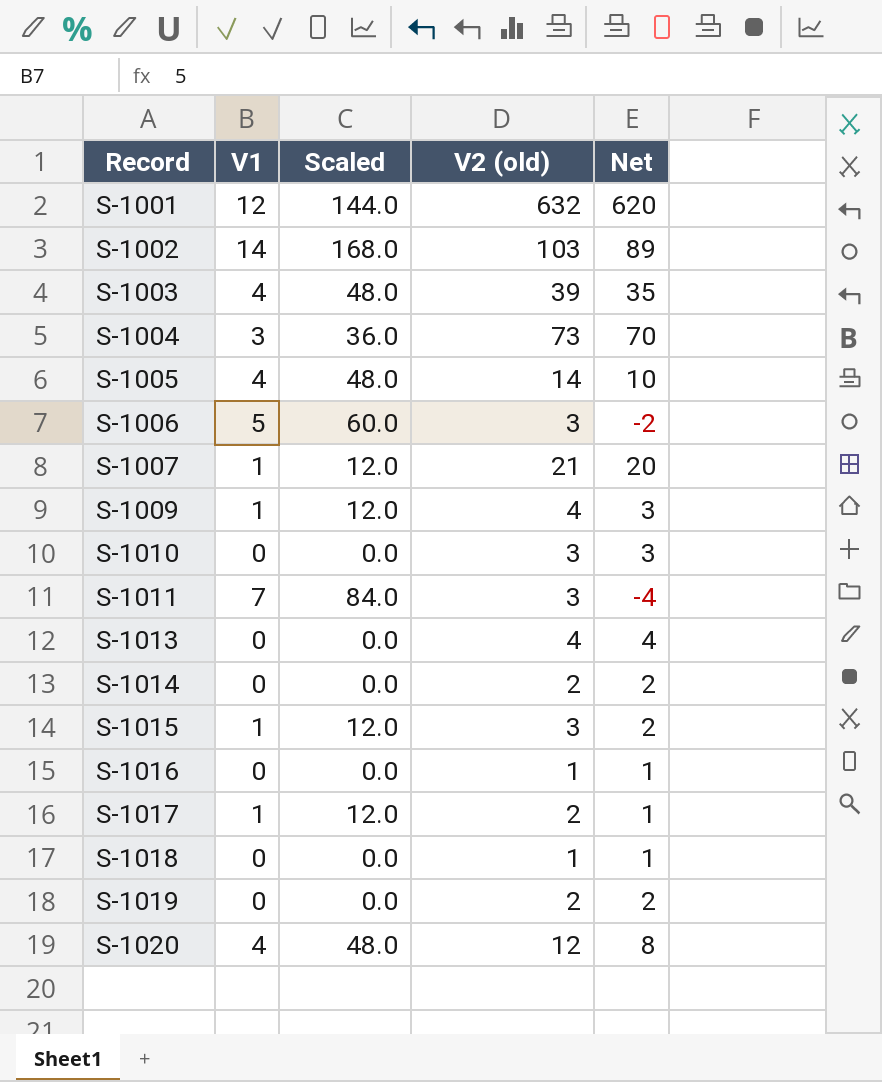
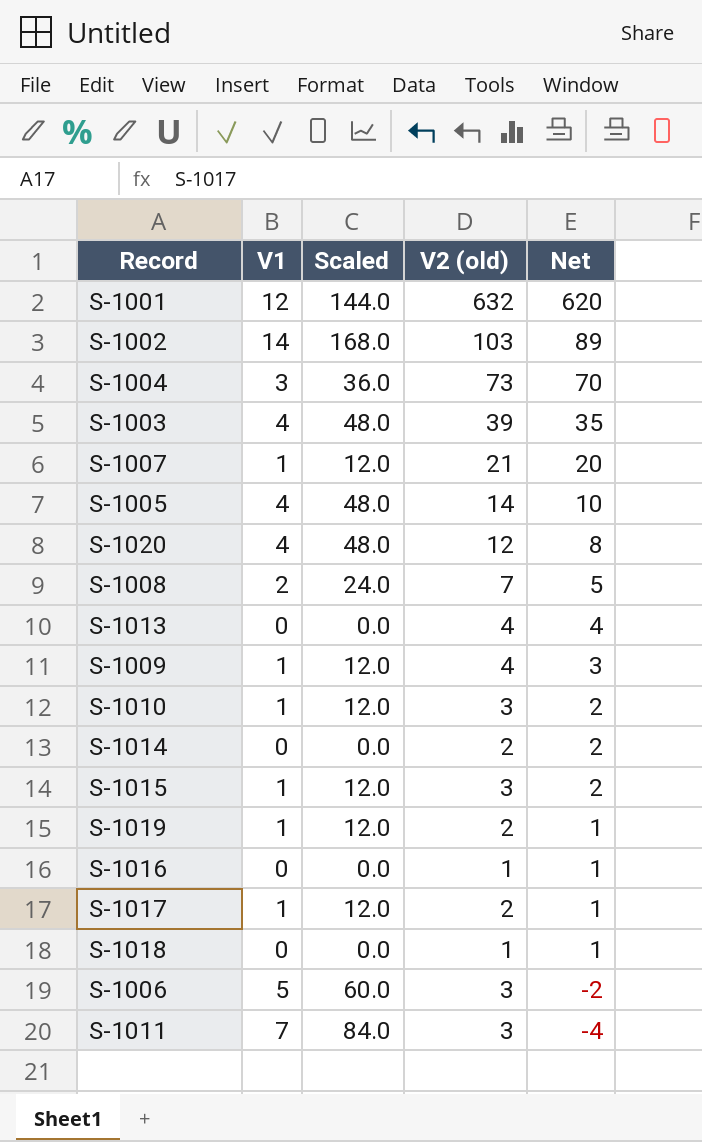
row order: Record ascending -> Net descending
row S-1008: none -> 2 | 24.0 | 7 | 5
S-1010 | V1: 0 -> 1
S-1010 | Scaled: 0.0 -> 12.0
S-1010 | Net: 3 -> 2
S-1019 | V1: 0 -> 1
S-1019 | Scaled: 0.0 -> 12.0
S-1019 | Net: 2 -> 1

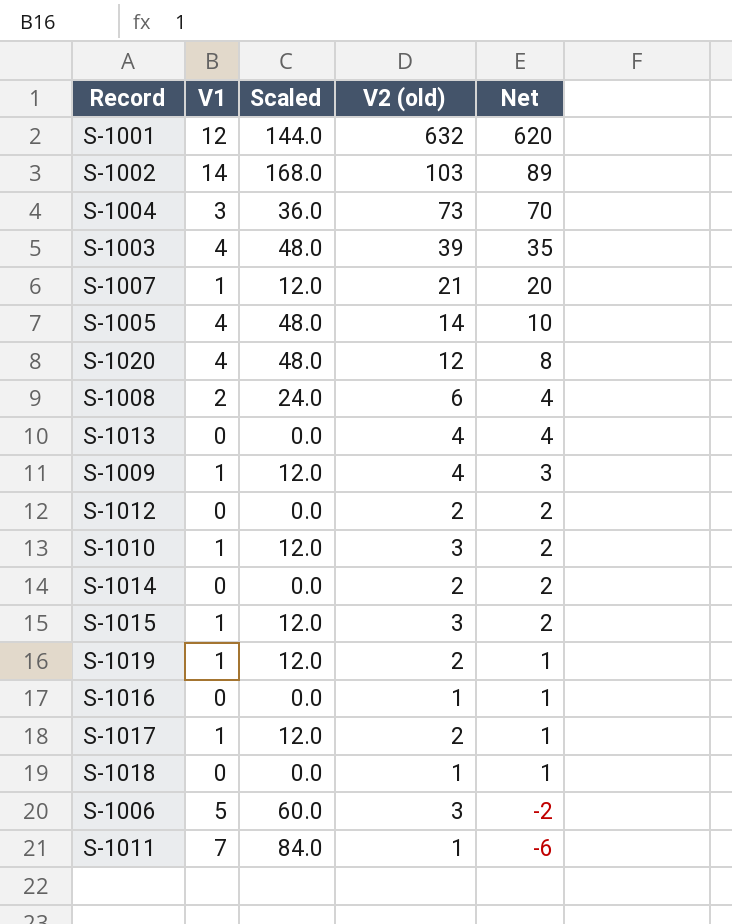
S-1008 | V2 (old): 7 -> 6
S-1008 | Net: 5 -> 4
row S-1012: none -> 0 | 0.0 | 2 | 2
S-1011 | V2 (old): 3 -> 1
S-1011 | Net: -4 -> -6

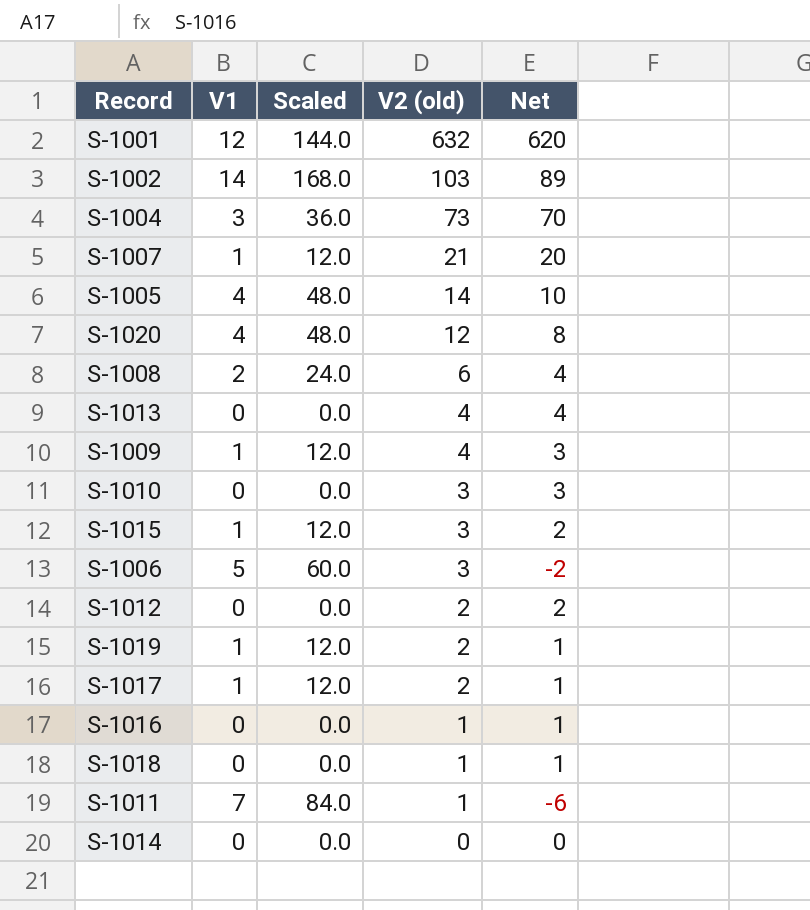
row order: Net descending -> V2 (old) descending
row S-1003: 4 | 48.0 | 39 | 35 -> none
S-1010 | V1: 1 -> 0
S-1010 | Scaled: 12.0 -> 0.0
S-1010 | Net: 2 -> 3
S-1014 | V2 (old): 2 -> 0
S-1014 | Net: 2 -> 0

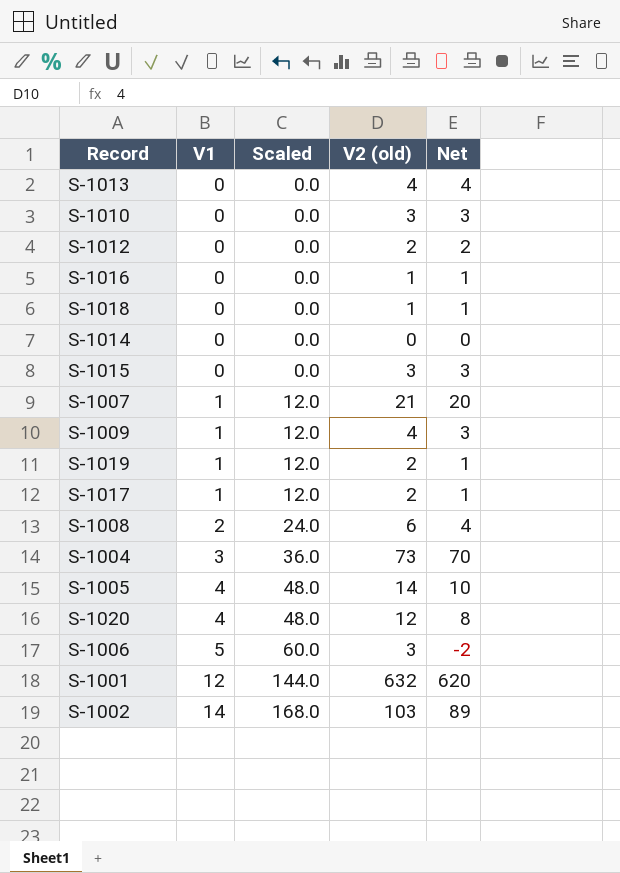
row order: V2 (old) descending -> V1 ascending
row S-1011: 7 | 84.0 | 1 | -6 -> none
S-1015 | V1: 1 -> 0
S-1015 | Scaled: 12.0 -> 0.0
S-1015 | Net: 2 -> 3

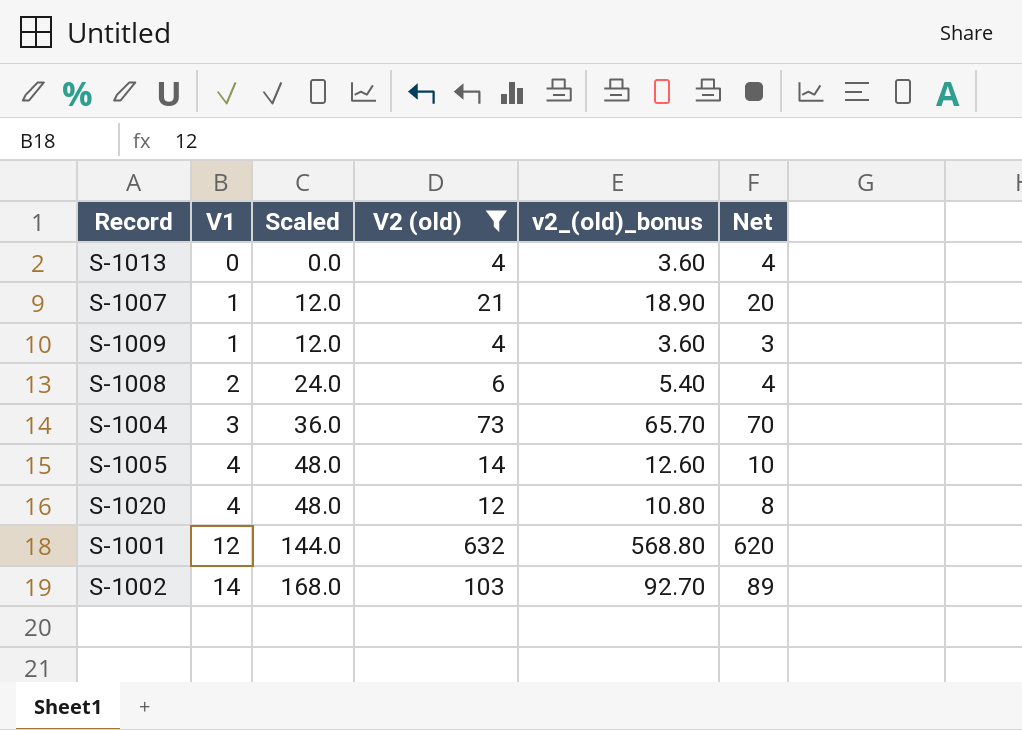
filter: none -> V2 (old) >= 4
column v2_(old)_bonus | formula: none -> [V2 (old)] * 0.9

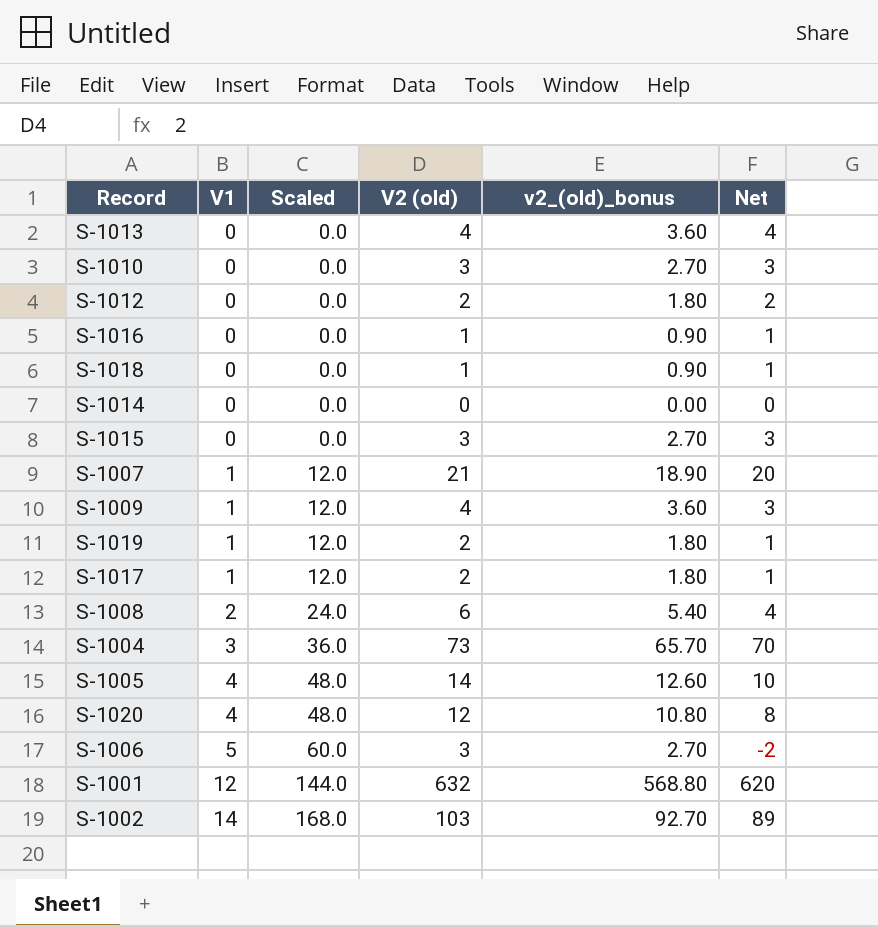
filter: V2 (old) >= 4 -> none

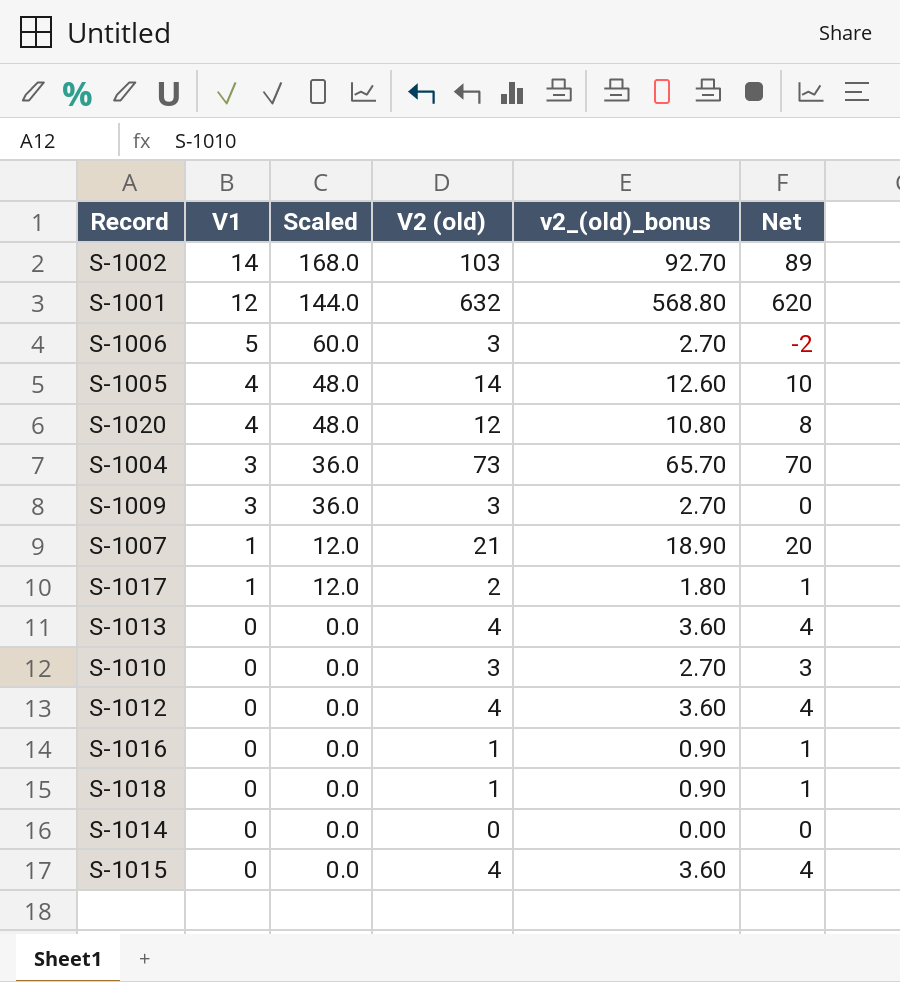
row order: V1 ascending -> V1 descending
row S-1019: 1 | 12.0 | 2 | 1.80 | 1 -> none
row S-1008: 2 | 24.0 | 6 | 5.40 | 4 -> none
S-1009 | V1: 1 -> 3
S-1009 | Scaled: 12.0 -> 36.0
S-1009 | V2 (old): 4 -> 3
S-1009 | v2_(old)_bonus: 3.60 -> 2.70
S-1009 | Net: 3 -> 0
S-1012 | V2 (old): 2 -> 4
S-1012 | v2_(old)_bonus: 1.80 -> 3.60
S-1012 | Net: 2 -> 4
S-1015 | V2 (old): 3 -> 4
S-1015 | v2_(old)_bonus: 2.70 -> 3.60
S-1015 | Net: 3 -> 4

